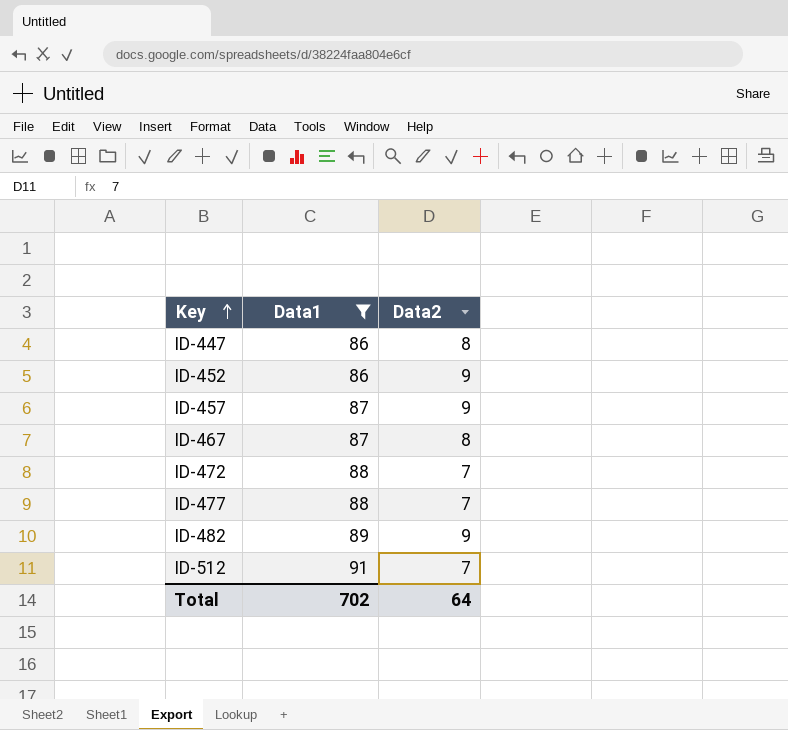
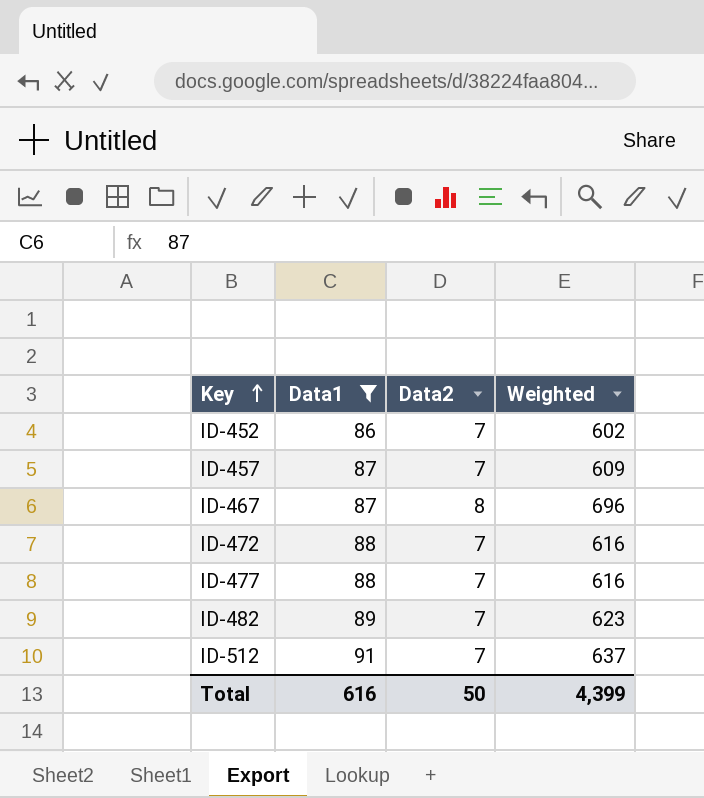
column Weighted | formula: none -> [Data1] * [Data2]
row ID-447: 86 | 8 -> none
ID-452 | Data2: 9 -> 7
ID-457 | Data2: 9 -> 7
ID-482 | Data2: 9 -> 7
Total | Data1: 702 -> 616
Total | Data2: 64 -> 50

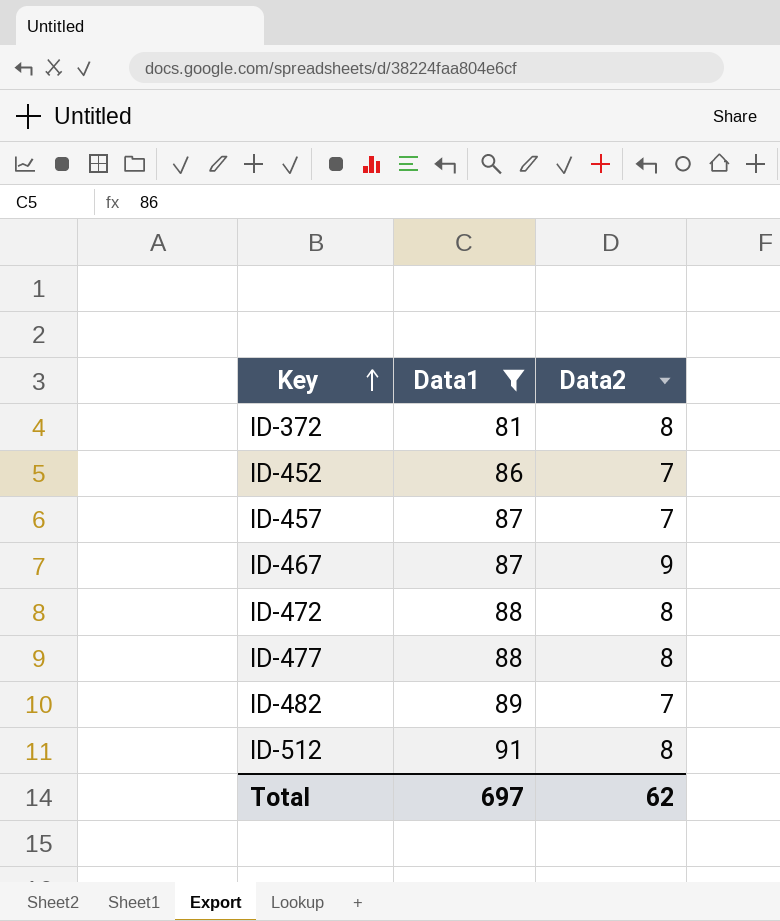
column Weighted | formula: [Data1] * [Data2] -> none
row ID-372: none -> 81 | 8
ID-467 | Data2: 8 -> 9
ID-472 | Data2: 7 -> 8
ID-477 | Data2: 7 -> 8
ID-512 | Data2: 7 -> 8
Total | Data1: 616 -> 697
Total | Data2: 50 -> 62

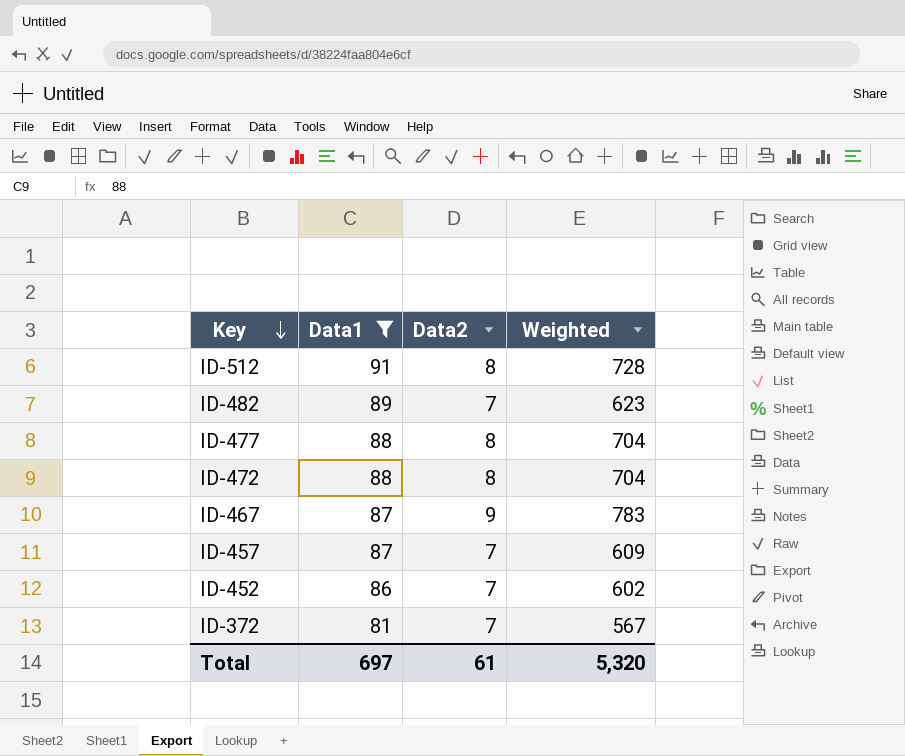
row order: Key ascending -> Key descending
column Weighted | formula: none -> [Data1] * [Data2]
ID-372 | Data2: 8 -> 7
Total | Data2: 62 -> 61

